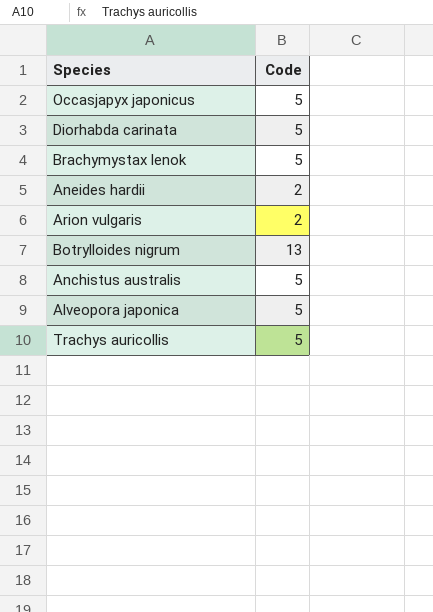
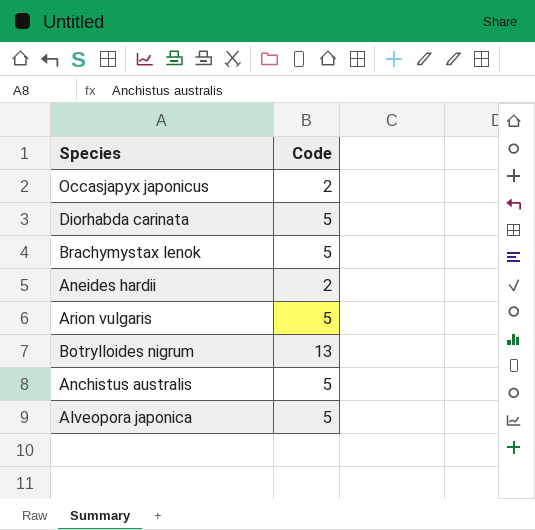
row Trachys auricollis: 5 -> none
Occasjapyx japonicus | Code: 5 -> 2
Arion vulgaris | Code: 2 -> 5

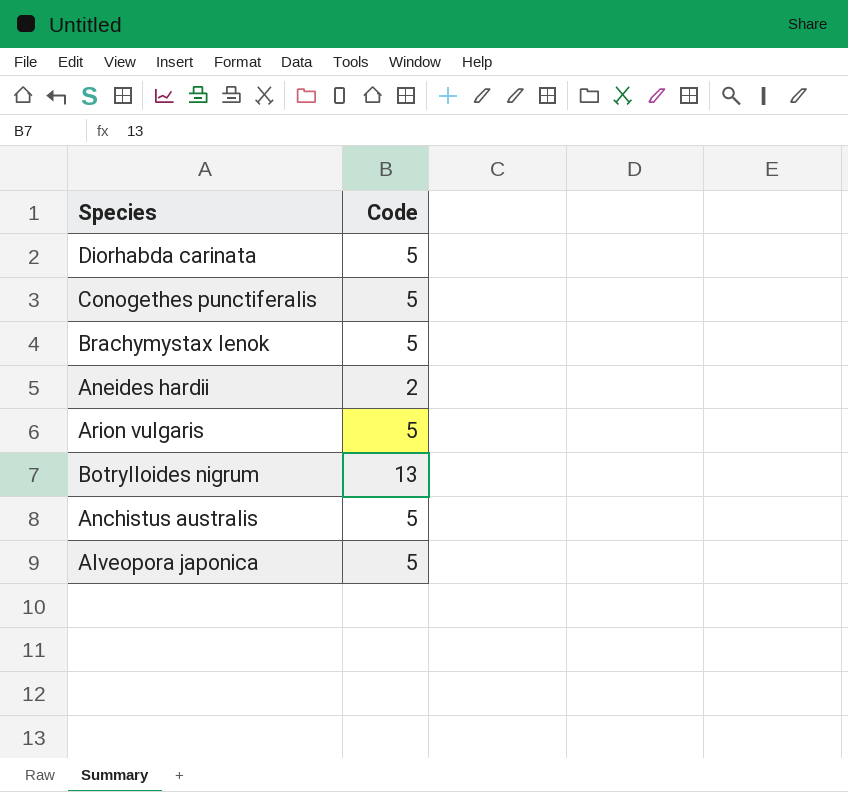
row Occasjapyx japonicus: 2 -> none
row Conogethes punctiferalis: none -> 5

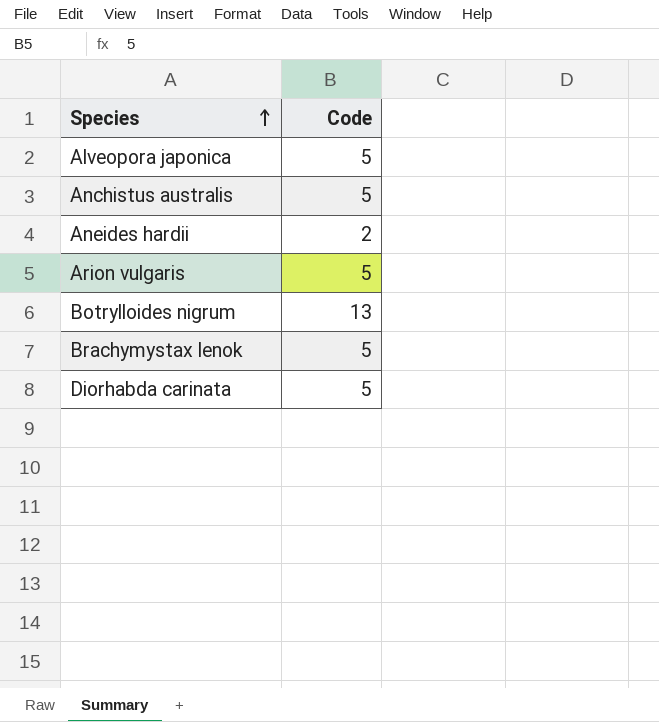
row order: none -> Species ascending
row Conogethes punctiferalis: 5 -> none

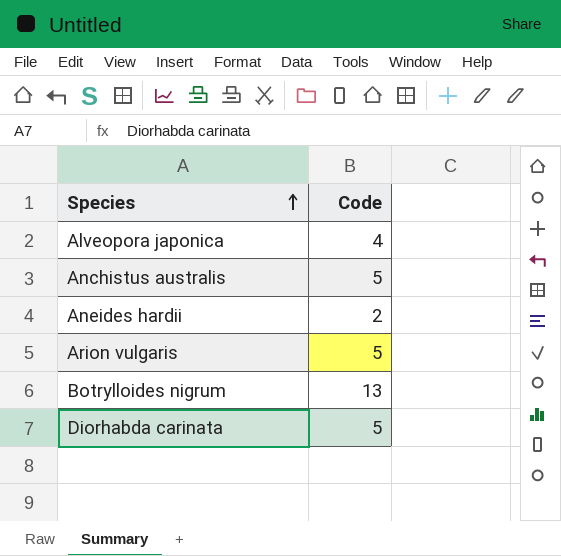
row Brachymystax lenok: 5 -> none
Alveopora japonica | Code: 5 -> 4

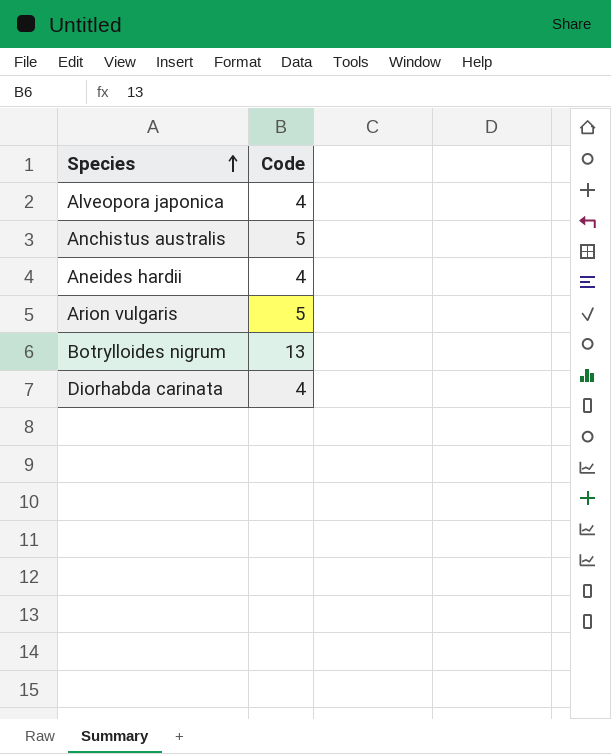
Aneides hardii | Code: 2 -> 4
Diorhabda carinata | Code: 5 -> 4

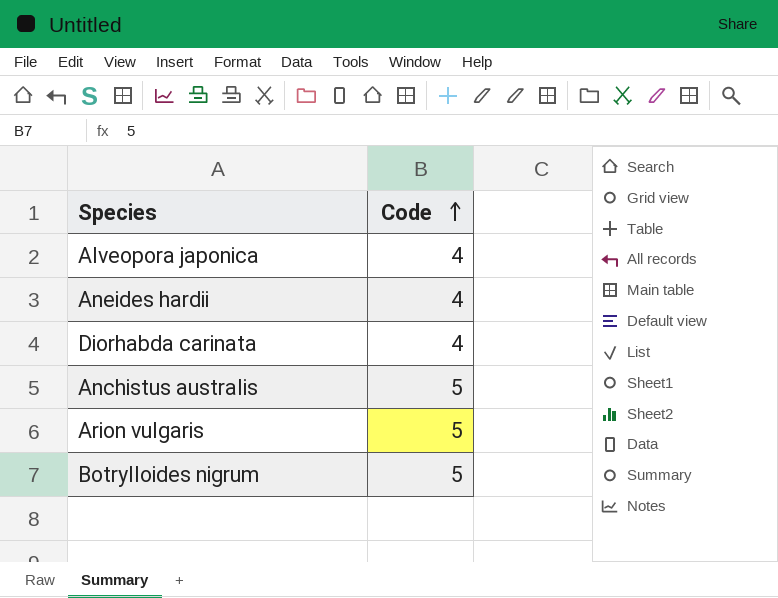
row order: Species ascending -> Code ascending
Botrylloides nigrum | Code: 13 -> 5

